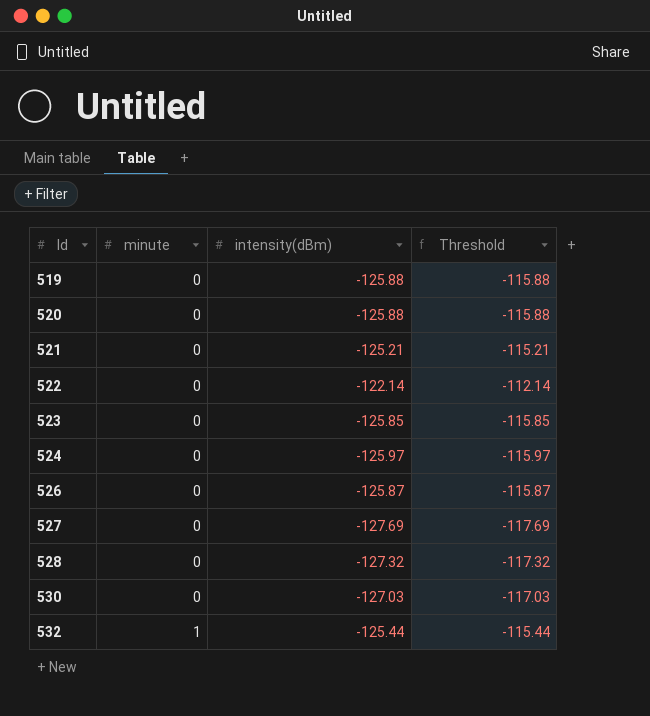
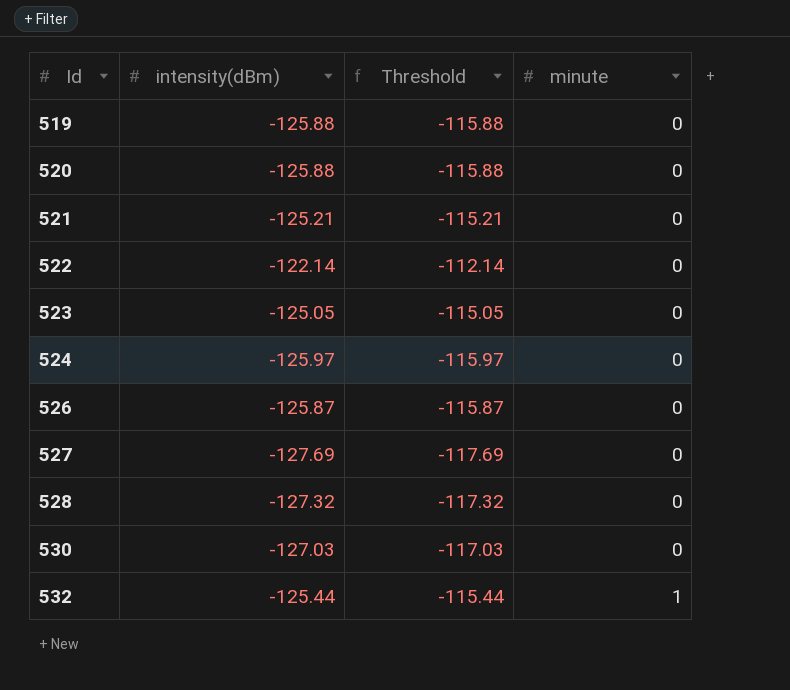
column minute | position: 2 -> 4
523 | intensity(dBm): -125.85 -> -125.05
523 | Threshold: -115.85 -> -115.05

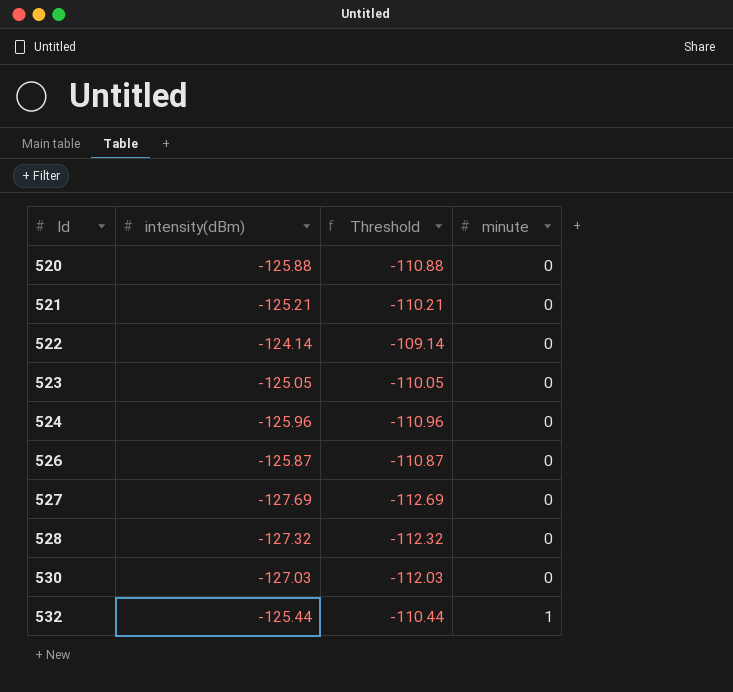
column Threshold | formula: [intensity(dBm)] + 10 -> [intensity(dBm)] + 15
row 519: -125.88 | -115.88 | 0 -> none
522 | intensity(dBm): -122.14 -> -124.14
524 | intensity(dBm): -125.97 -> -125.96

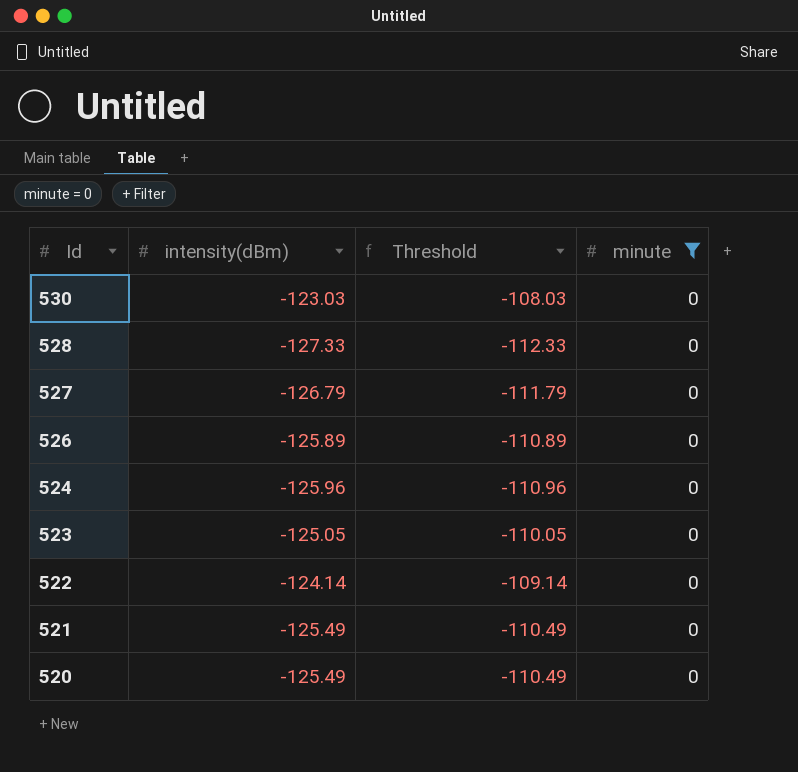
filter: none -> minute = 0
row order: Id ascending -> Id descending
530 | intensity(dBm): -127.03 -> -123.03
530 | Threshold: -112.03 -> -108.03
528 | intensity(dBm): -127.32 -> -127.33
528 | Threshold: -112.32 -> -112.33
527 | intensity(dBm): -127.69 -> -126.79
527 | Threshold: -112.69 -> -111.79
526 | intensity(dBm): -125.87 -> -125.89
526 | Threshold: -110.87 -> -110.89
521 | intensity(dBm): -125.21 -> -125.49
521 | Threshold: -110.21 -> -110.49
520 | intensity(dBm): -125.88 -> -125.49
520 | Threshold: -110.88 -> -110.49

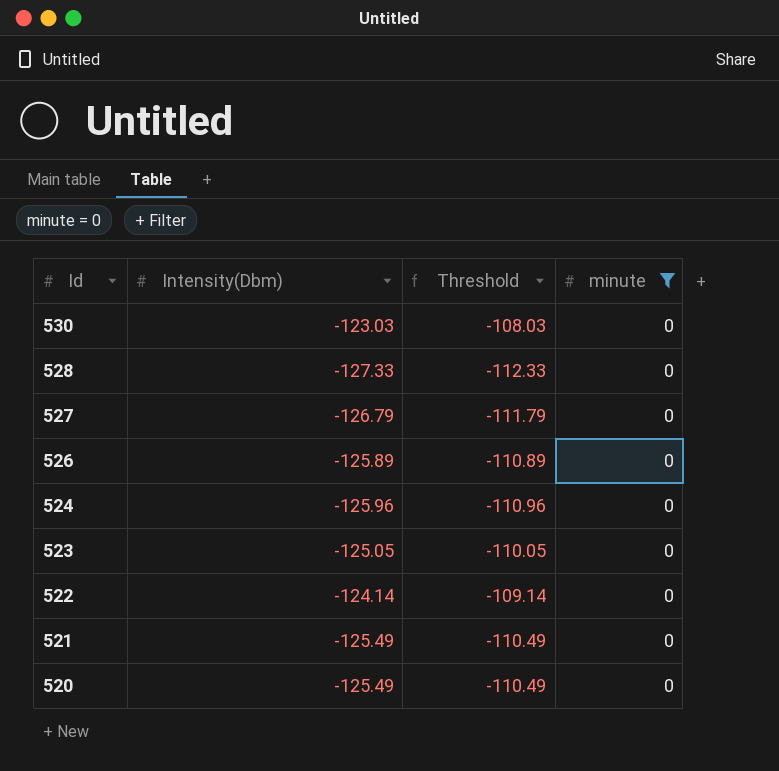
column name: intensity(dBm) -> Intensity(Dbm)

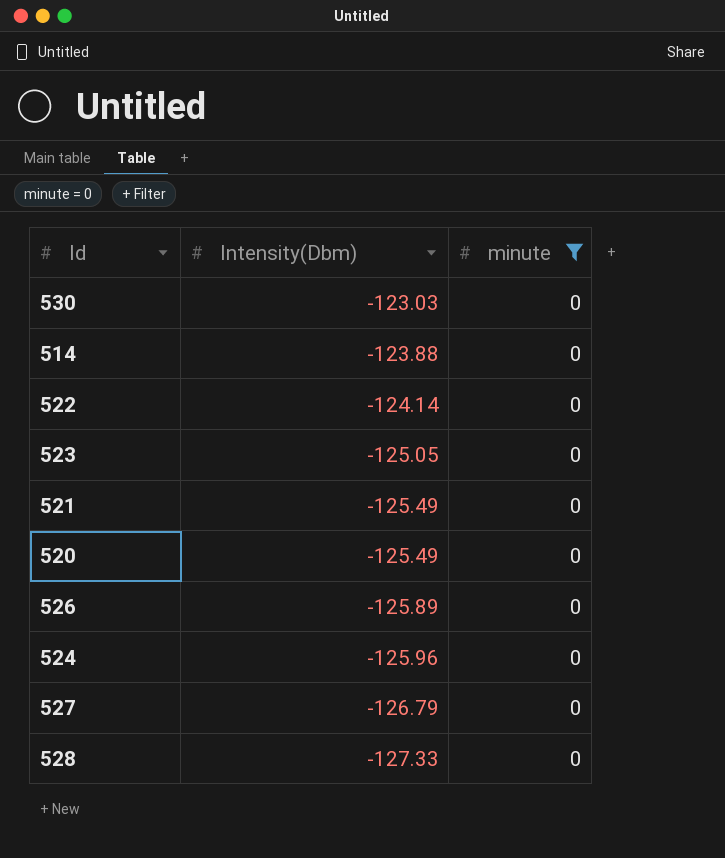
row order: Id descending -> Intensity(Dbm) descending
column Threshold | formula: [Intensity(Dbm)] + 15 -> none
row 514: none -> -123.88 | 0

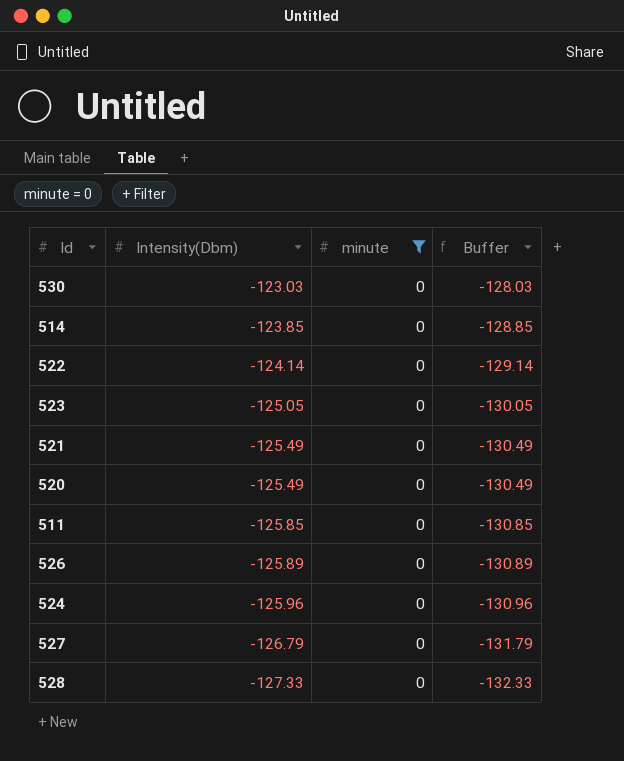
column Buffer | formula: none -> [Intensity(Dbm)] - 5
514 | Intensity(Dbm): -123.88 -> -123.85
row 511: none -> -125.85 | 0 | -130.85

